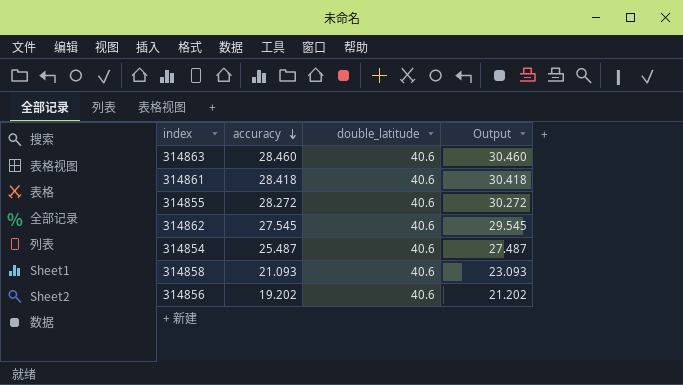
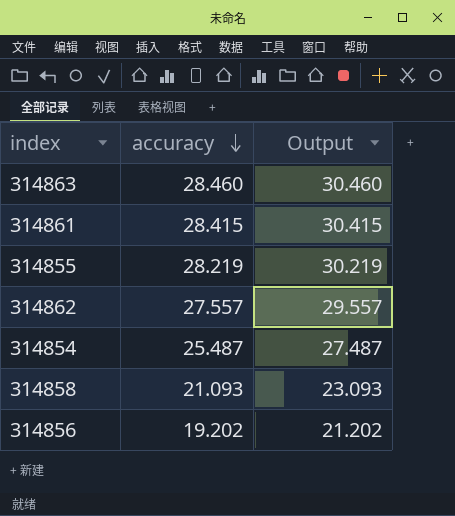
column double_latitude | position: 3 -> none
314861 | accuracy: 28.418 -> 28.415
314861 | Output: 30.418 -> 30.415
314855 | accuracy: 28.272 -> 28.219
314855 | Output: 30.272 -> 30.219
314862 | accuracy: 27.545 -> 27.557
314862 | Output: 29.545 -> 29.557

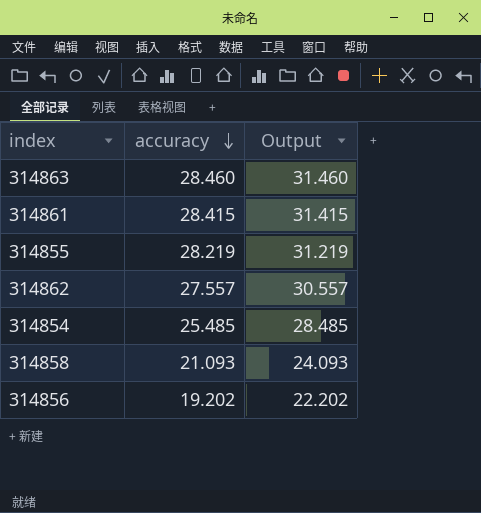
column Output | formula: [accuracy] + 2 -> [accuracy] + 3
314854 | accuracy: 25.487 -> 25.485

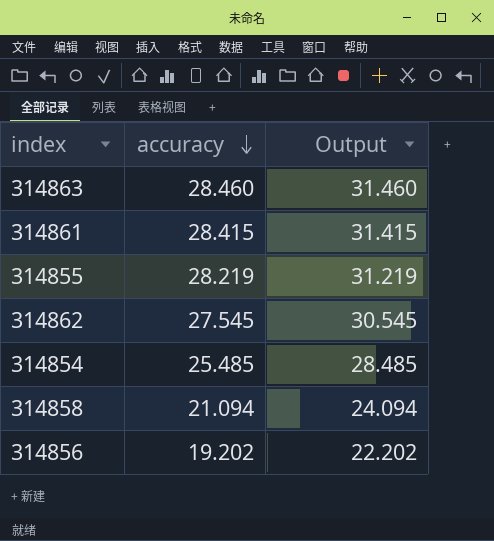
314862 | accuracy: 27.557 -> 27.545
314862 | Output: 30.557 -> 30.545
314858 | accuracy: 21.093 -> 21.094
314858 | Output: 24.093 -> 24.094

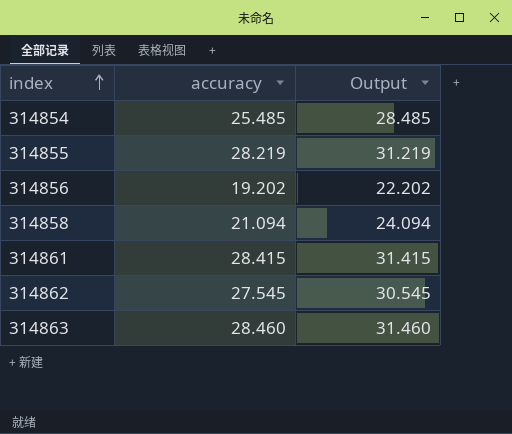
row order: accuracy descending -> index ascending

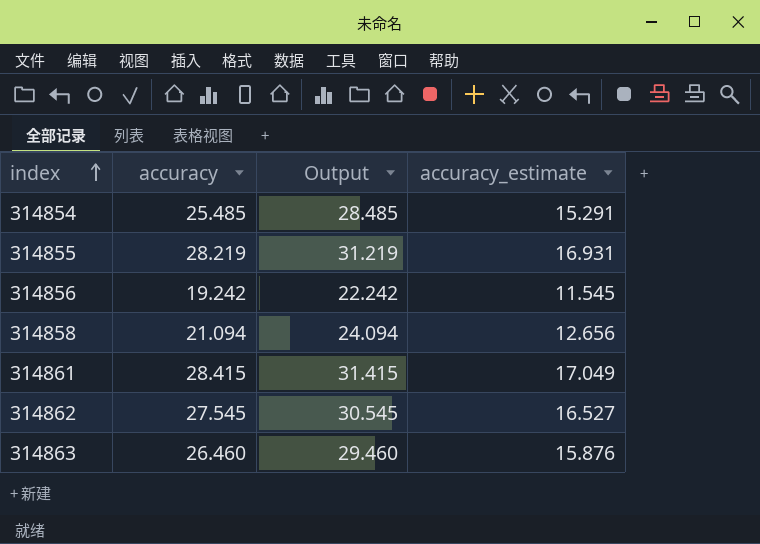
column accuracy_estimate | formula: none -> [accuracy] * 0.6
314856 | accuracy: 19.202 -> 19.242
314856 | Output: 22.202 -> 22.242
314863 | accuracy: 28.460 -> 26.460
314863 | Output: 31.460 -> 29.460

